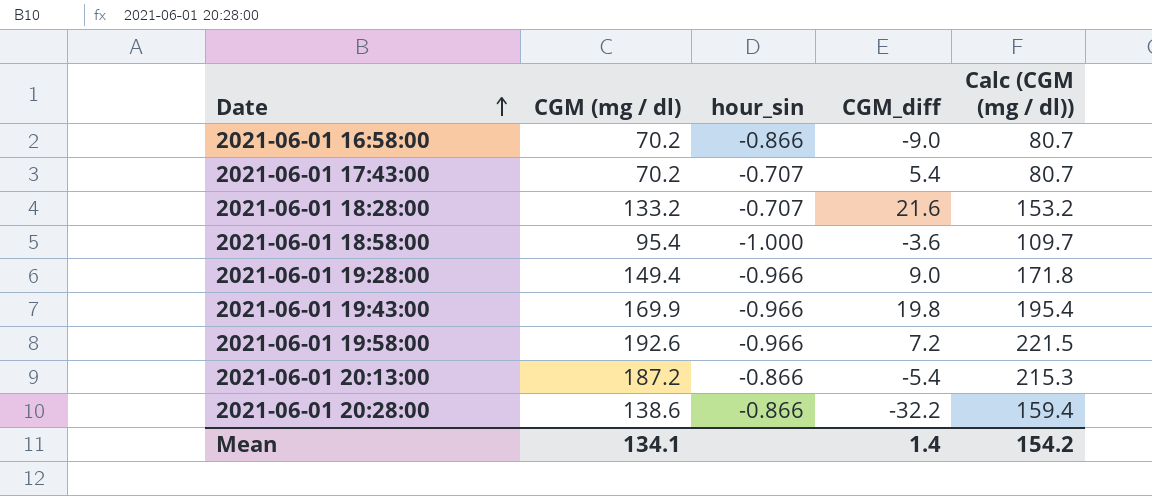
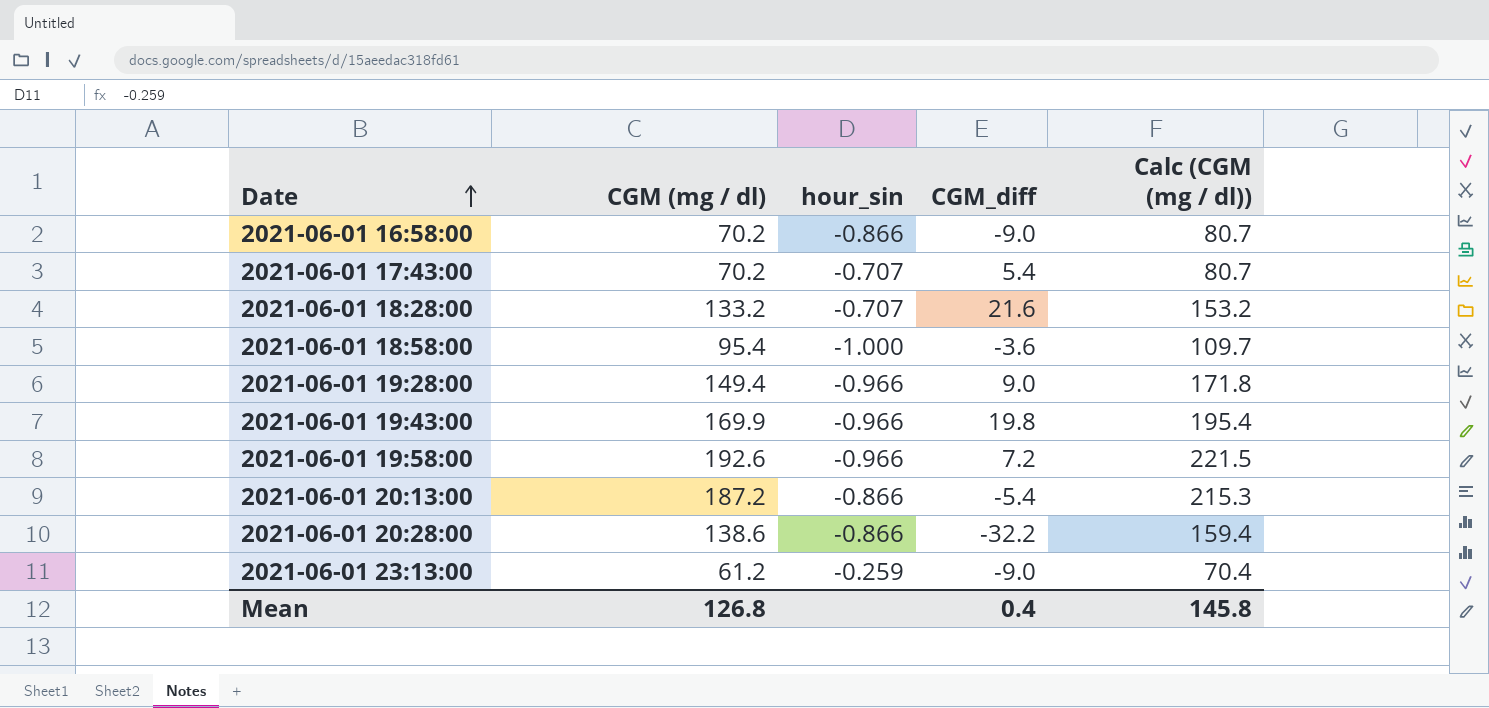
row 2021-06-01 23:13:00: none -> 61.2 | -0.259 | -9.0 | 70.4
Mean | CGM (mg / dl): 134.1 -> 126.8
Mean | CGM_diff: 1.4 -> 0.4
Mean | Calc (CGM (mg / dl)): 154.2 -> 145.8

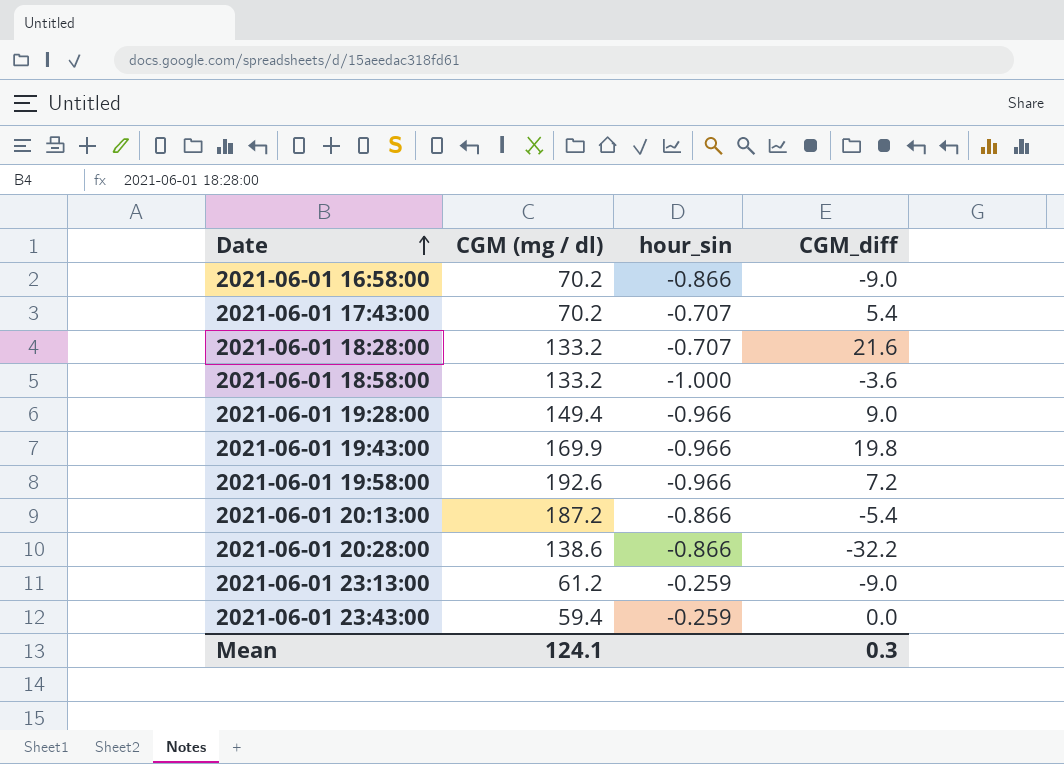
column Calc (CGM (mg / dl)) | formula: [CGM (mg / dl)] * 1.15 -> none
2021-06-01 18:58:00 | CGM (mg / dl): 95.4 -> 133.2
row 2021-06-01 23:43:00: none -> 59.4 | -0.259 | 0.0
Mean | CGM (mg / dl): 126.8 -> 124.1
Mean | CGM_diff: 0.4 -> 0.3

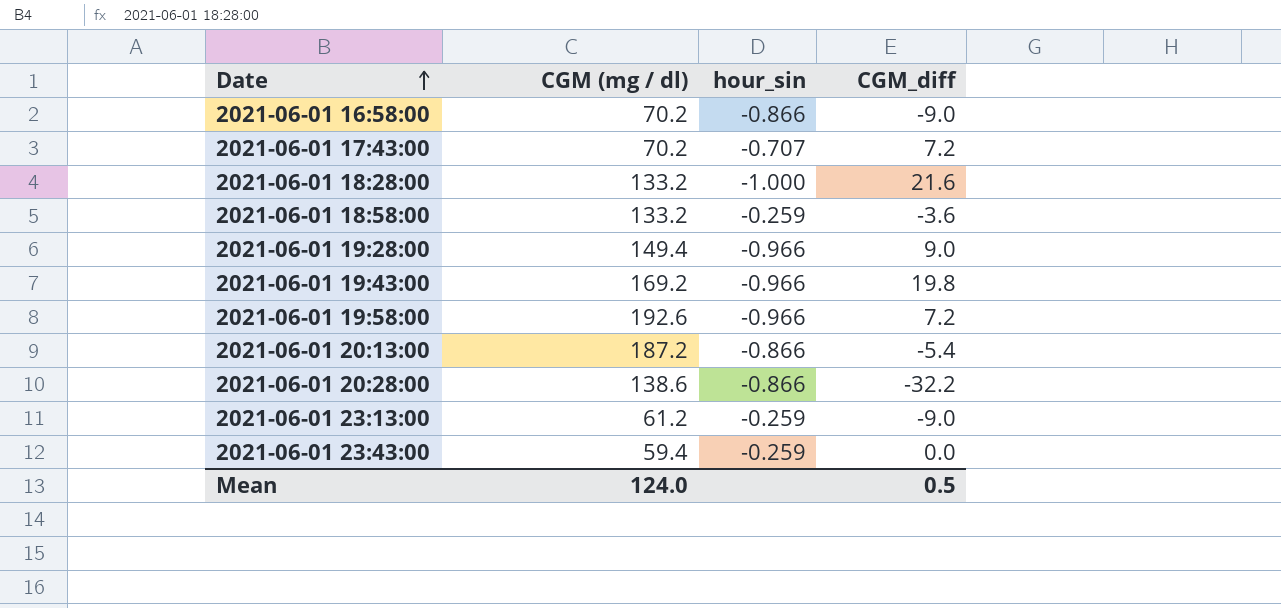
2021-06-01 17:43:00 | CGM_diff: 5.4 -> 7.2
2021-06-01 18:28:00 | hour_sin: -0.707 -> -1.000
2021-06-01 18:58:00 | hour_sin: -1.000 -> -0.259
2021-06-01 19:43:00 | CGM (mg / dl): 169.9 -> 169.2
Mean | CGM (mg / dl): 124.1 -> 124.0
Mean | CGM_diff: 0.3 -> 0.5

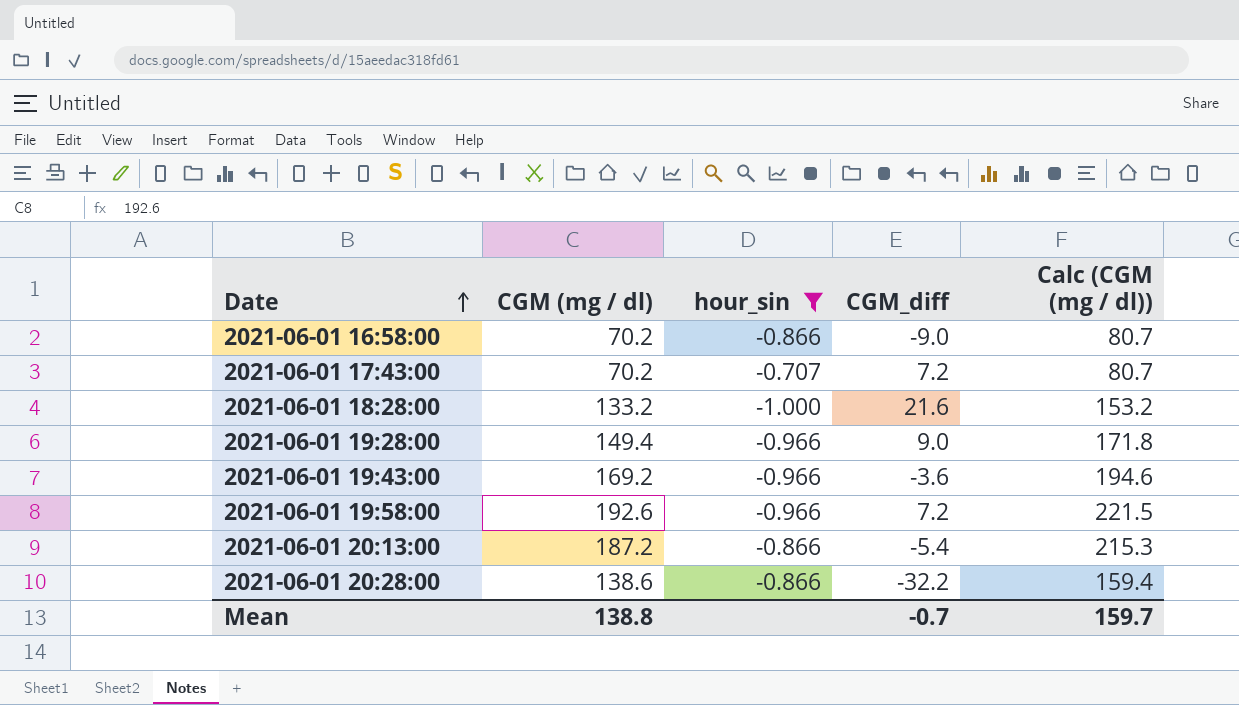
filter: none -> hour_sin != -0.259
column Calc (CGM (mg / dl)) | formula: none -> [CGM (mg / dl)] * 1.15
2021-06-01 19:43:00 | CGM_diff: 19.8 -> -3.6
Mean | CGM (mg / dl): 124.0 -> 138.8
Mean | CGM_diff: 0.5 -> -0.7

